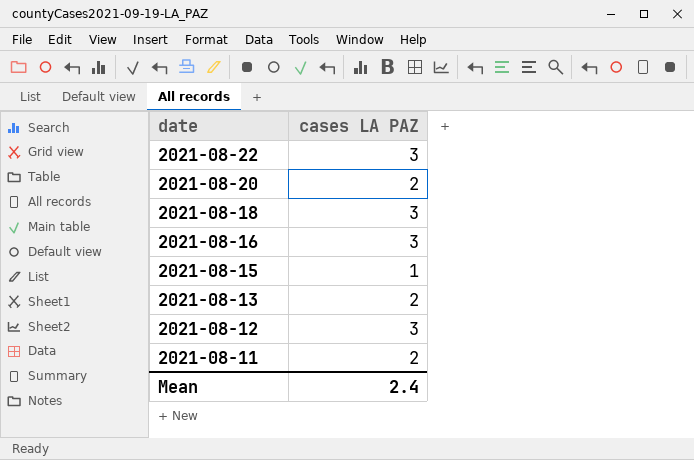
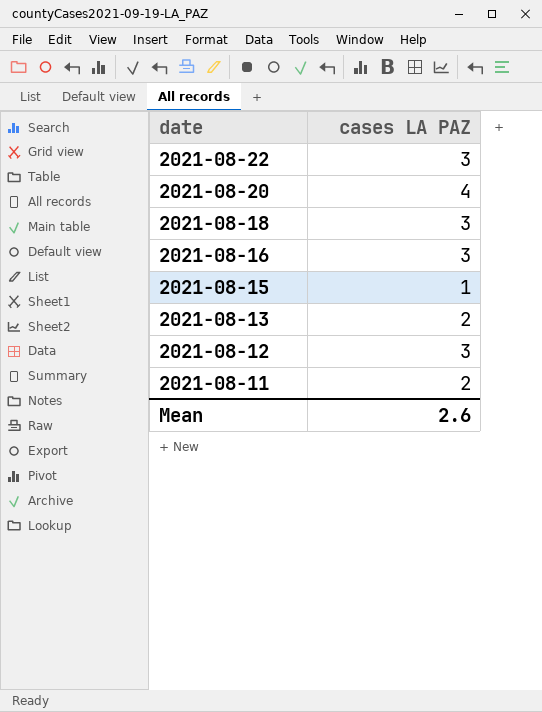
2021-08-20 | cases LA PAZ: 2 -> 4
Mean | cases LA PAZ: 2.4 -> 2.6

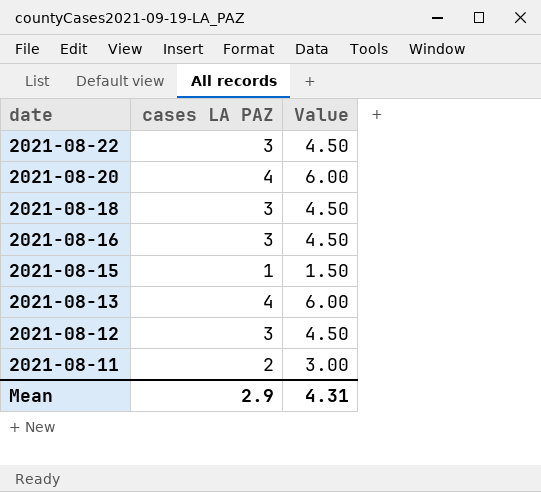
column Value | formula: none -> [cases LA PAZ] * 1.5
2021-08-13 | cases LA PAZ: 2 -> 4
Mean | cases LA PAZ: 2.6 -> 2.9

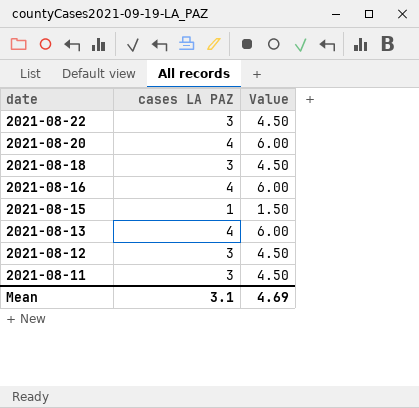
2021-08-16 | cases LA PAZ: 3 -> 4
2021-08-16 | Value: 4.50 -> 6.00
2021-08-11 | cases LA PAZ: 2 -> 3
2021-08-11 | Value: 3.00 -> 4.50
Mean | cases LA PAZ: 2.9 -> 3.1
Mean | Value: 4.31 -> 4.69

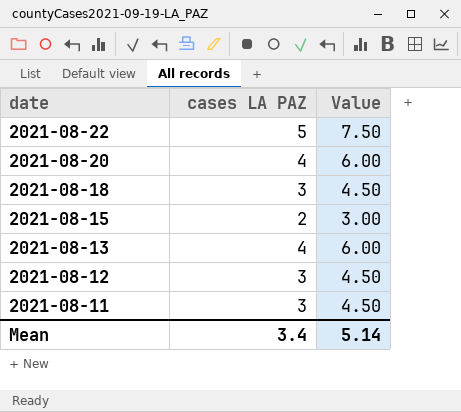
row 2021-08-16: 4 | 6.00 -> none
2021-08-22 | cases LA PAZ: 3 -> 5
2021-08-22 | Value: 4.50 -> 7.50
2021-08-15 | cases LA PAZ: 1 -> 2
2021-08-15 | Value: 1.50 -> 3.00
Mean | cases LA PAZ: 3.1 -> 3.4
Mean | Value: 4.69 -> 5.14

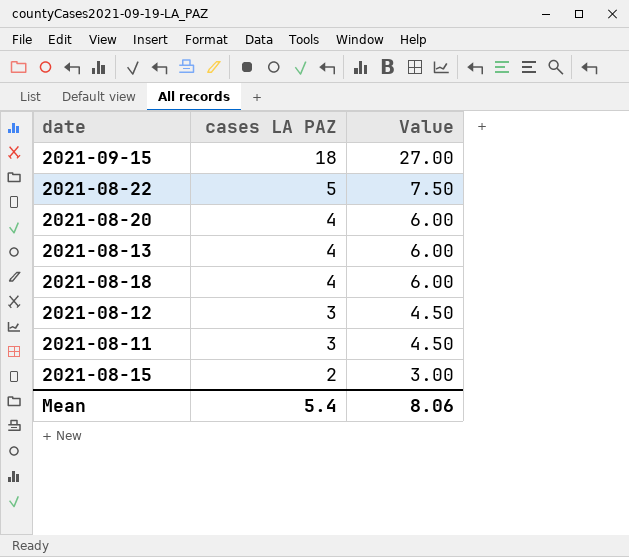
row order: date descending -> cases LA PAZ descending
row 2021-09-15: none -> 18 | 27.00
2021-08-18 | cases LA PAZ: 3 -> 4
2021-08-18 | Value: 4.50 -> 6.00
Mean | cases LA PAZ: 3.4 -> 5.4
Mean | Value: 5.14 -> 8.06

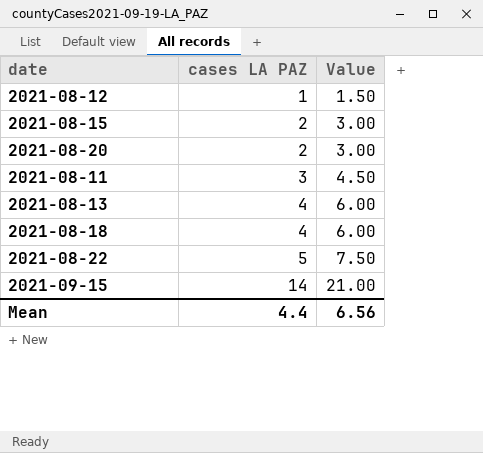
row order: cases LA PAZ descending -> cases LA PAZ ascending
2021-08-12 | cases LA PAZ: 3 -> 1
2021-08-12 | Value: 4.50 -> 1.50
2021-08-20 | cases LA PAZ: 4 -> 2
2021-08-20 | Value: 6.00 -> 3.00
2021-09-15 | cases LA PAZ: 18 -> 14
2021-09-15 | Value: 27.00 -> 21.00
Mean | cases LA PAZ: 5.4 -> 4.4
Mean | Value: 8.06 -> 6.56

